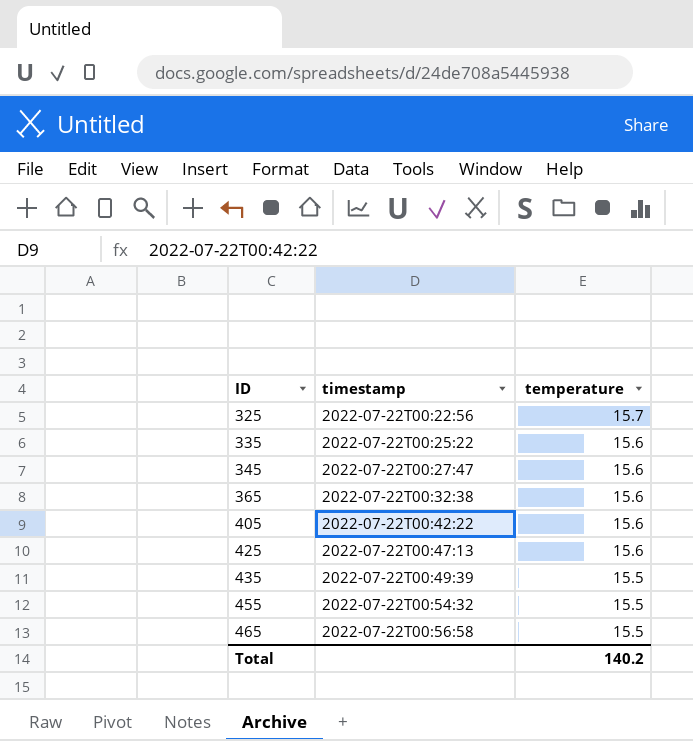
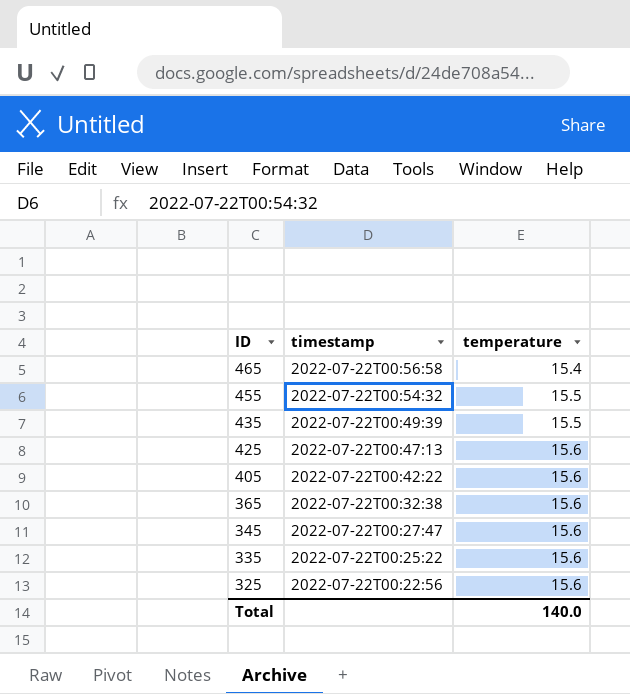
row order: ID ascending -> ID descending
465 | temperature: 15.5 -> 15.4
325 | temperature: 15.7 -> 15.6
Total | temperature: 140.2 -> 140.0

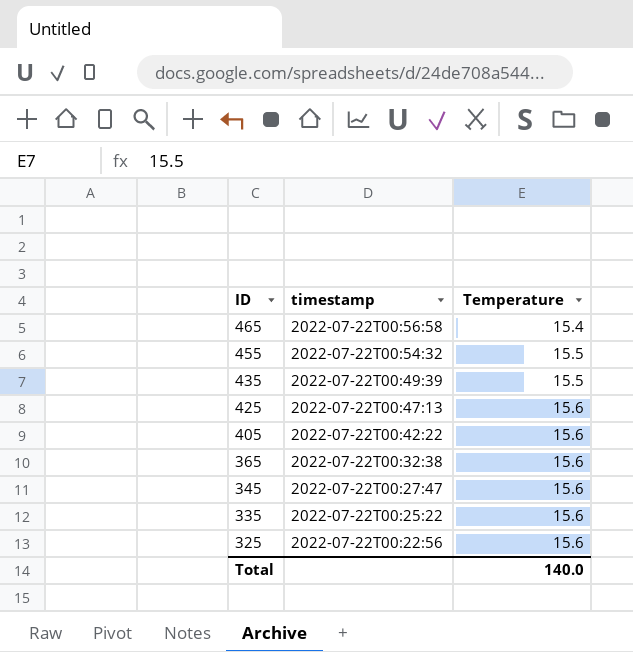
column name: temperature -> Temperature

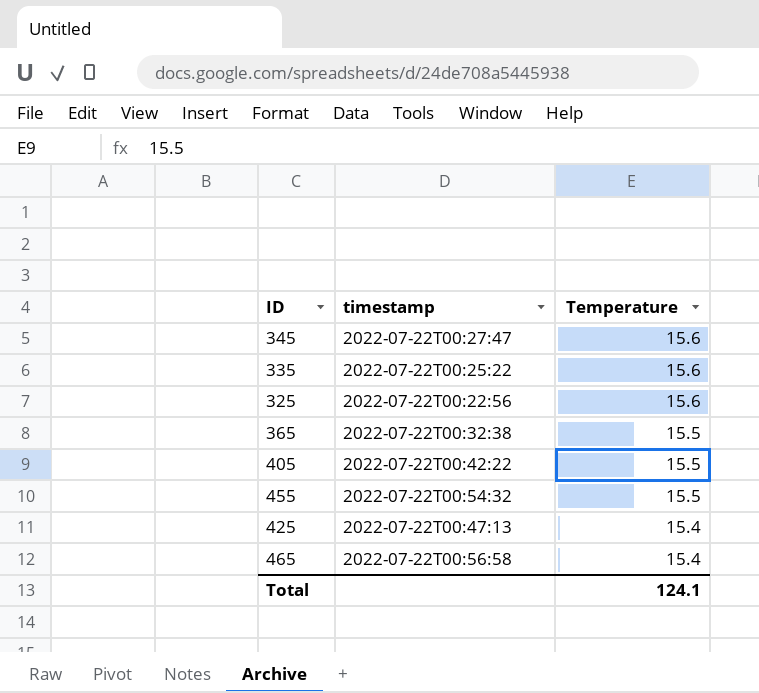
row order: ID descending -> Temperature descending
row 435: 2022-07-22T00:49:39 | 15.5 -> none
365 | Temperature: 15.6 -> 15.5
405 | Temperature: 15.6 -> 15.5
425 | Temperature: 15.6 -> 15.4
Total | Temperature: 140.0 -> 124.1

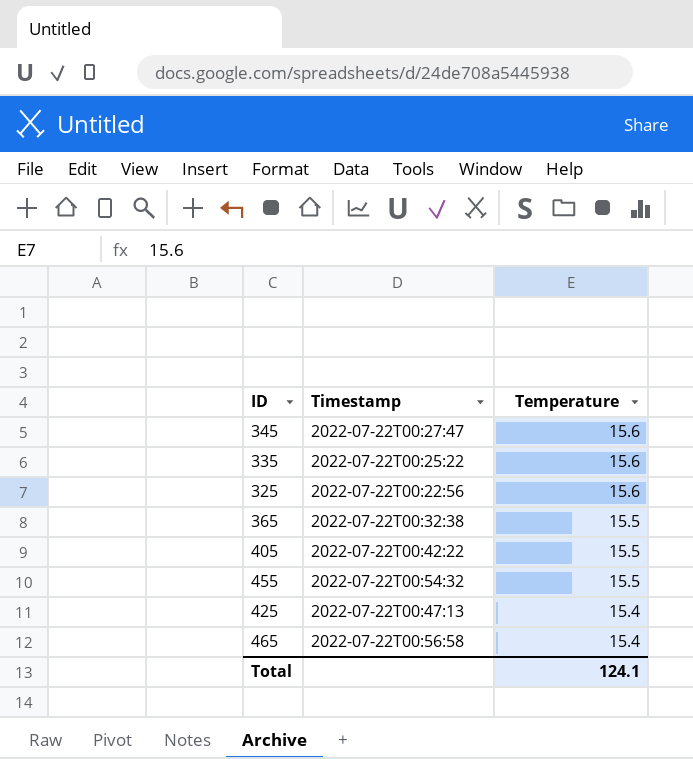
column name: timestamp -> Timestamp

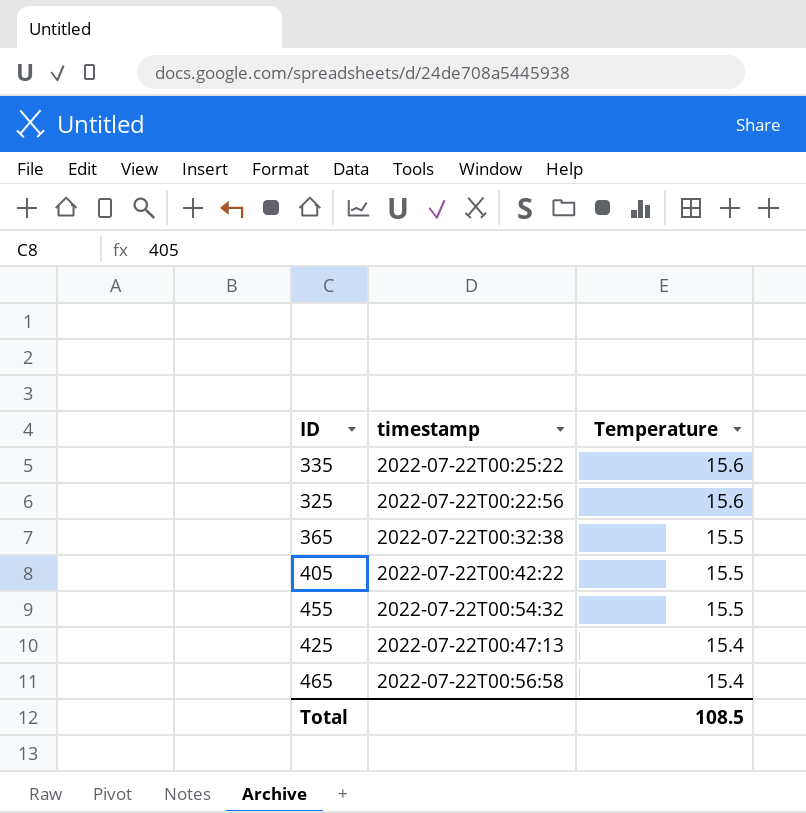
column name: Timestamp -> timestamp
row 345: 2022-07-22T00:27:47 | 15.6 -> none
Total | Temperature: 124.1 -> 108.5

